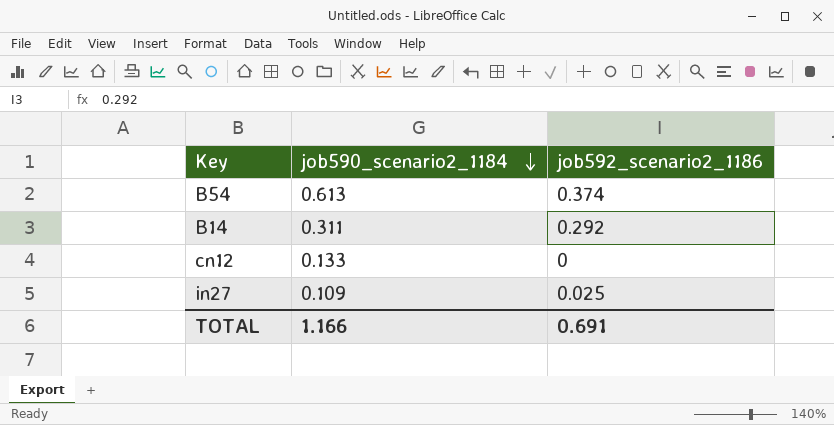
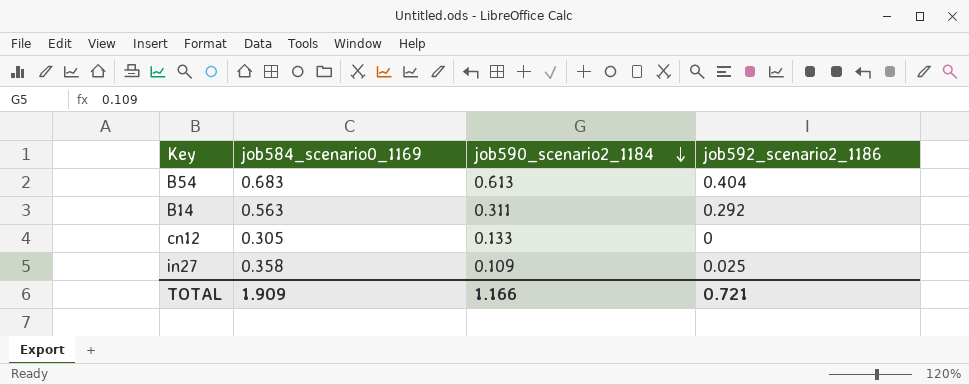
column job584_scenario0_1169 | position: none -> 2
B54 | job592_scenario2_1186: 0.374 -> 0.404
TOTAL | job592_scenario2_1186: 0.691 -> 0.721

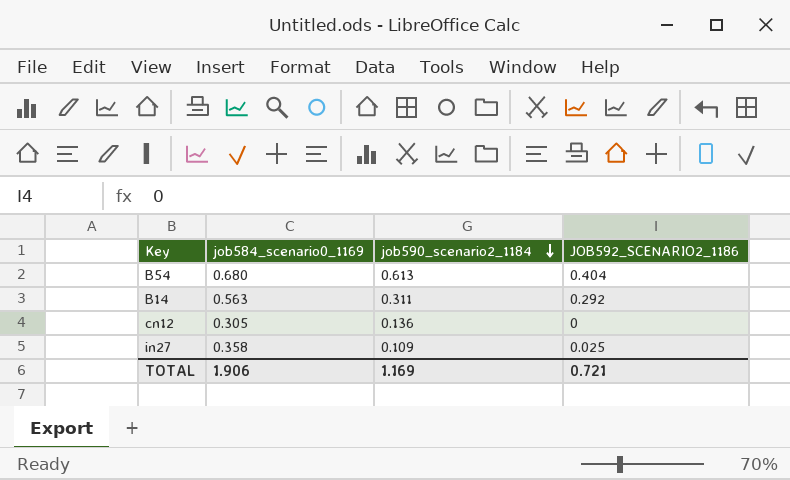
column name: job592_scenario2_1186 -> JOB592_SCENARIO2_1186
B54 | job584_scenario0_1169: 0.683 -> 0.680
cn12 | job590_scenario2_1184: 0.133 -> 0.136
TOTAL | job584_scenario0_1169: 1.909 -> 1.906
TOTAL | job590_scenario2_1184: 1.166 -> 1.169

